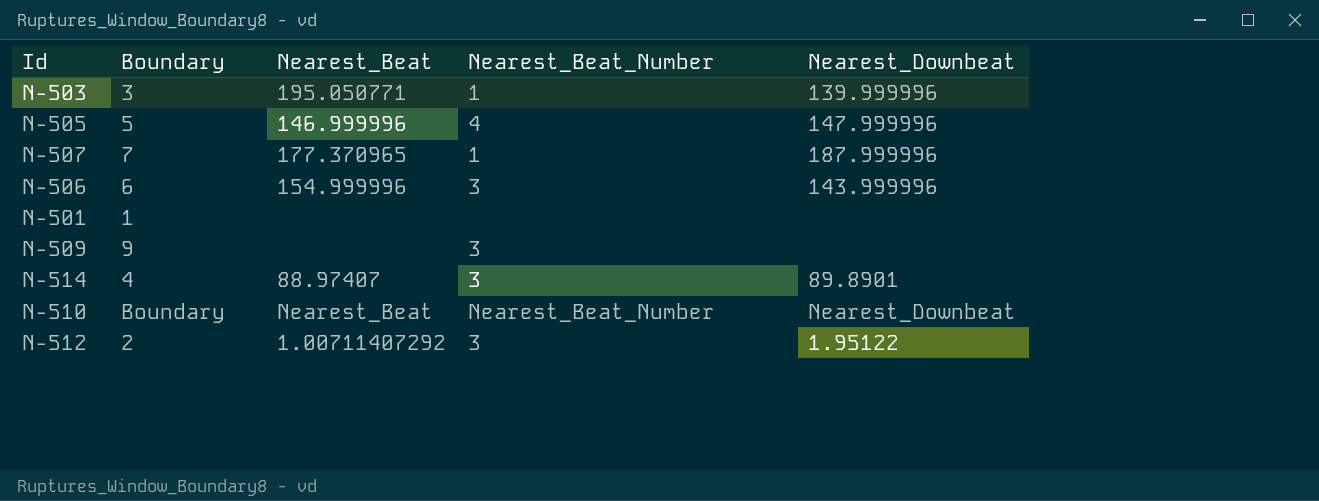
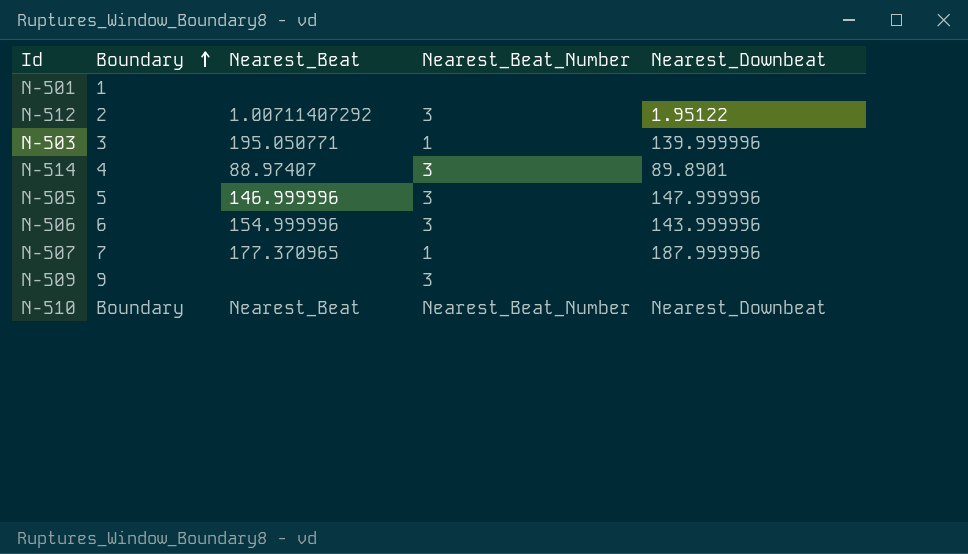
row order: none -> Boundary ascending
N-505 | Nearest_Beat_Number: 4 -> 3

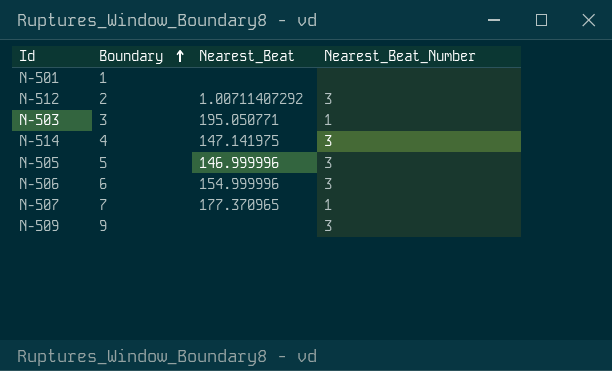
column Nearest_Downbeat | position: 5 -> none
row N-510: Boundary | Nearest_Beat | Nearest_Beat_Number | Nearest_Downbeat -> none
N-514 | Nearest_Beat: 88.97407 -> 147.141975

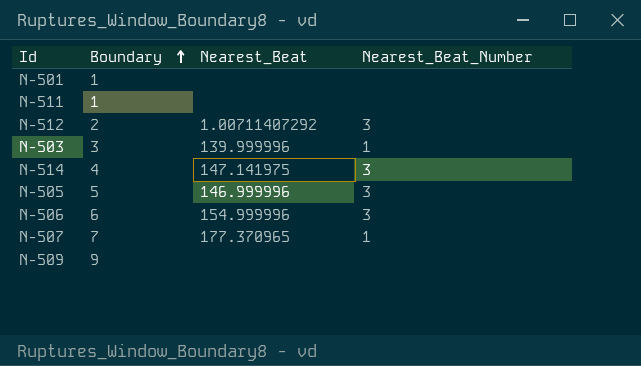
row N-511: none -> 1 | none | none
N-503 | Nearest_Beat: 195.050771 -> 139.999996
N-509 | Nearest_Beat_Number: 3 -> none

